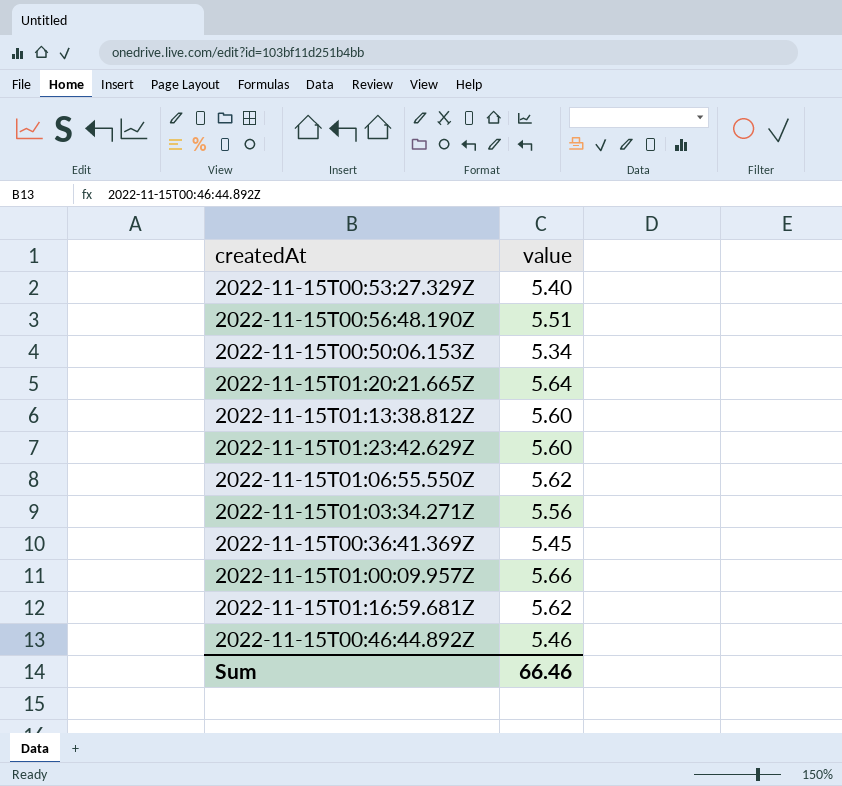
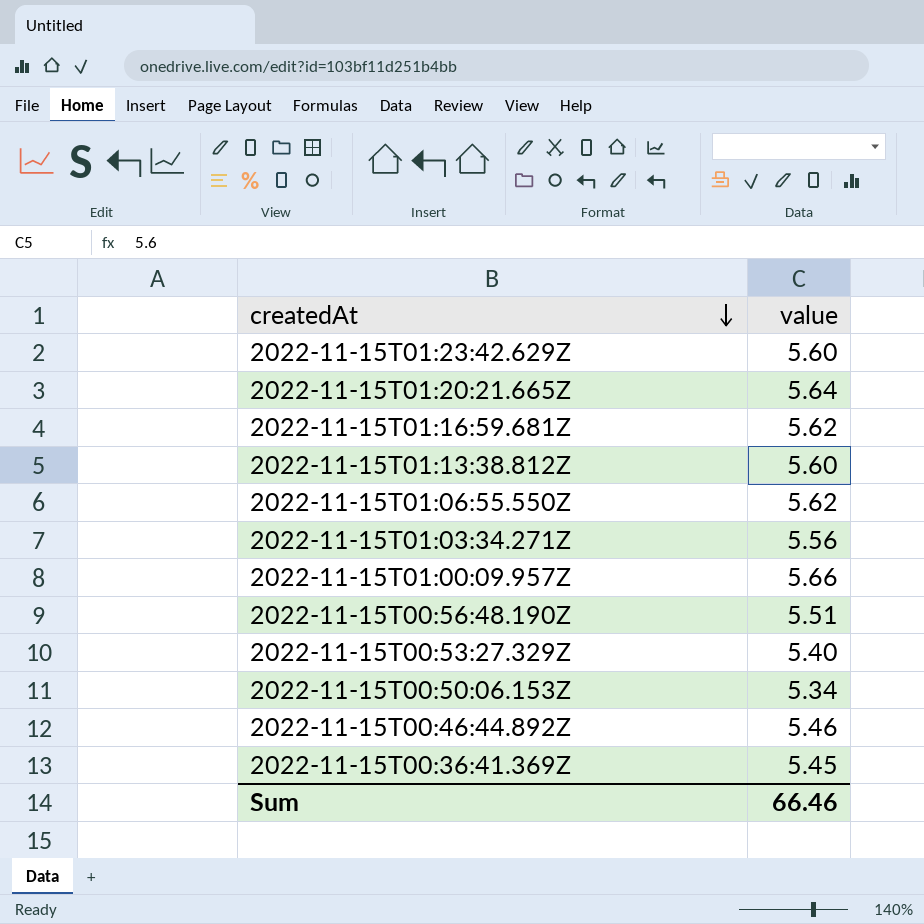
row order: none -> createdAt descending

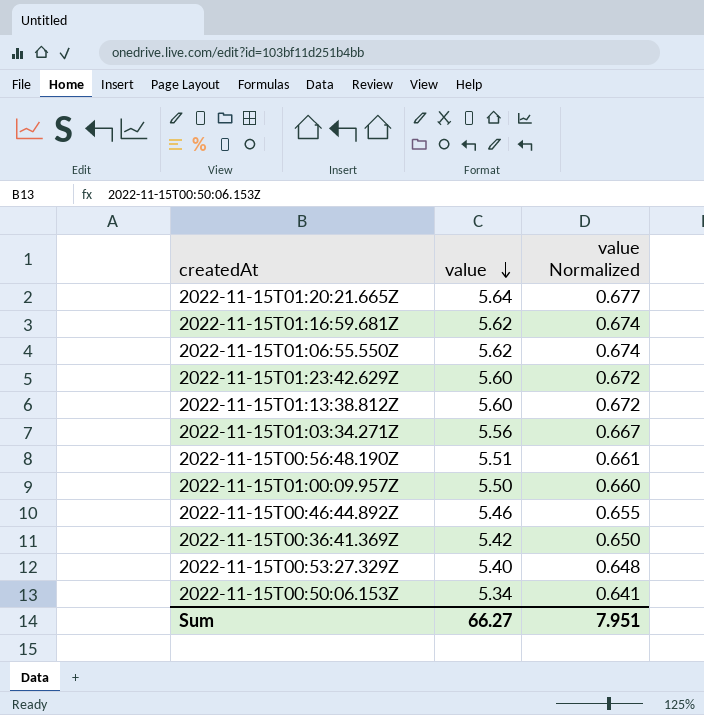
row order: createdAt descending -> value descending
column value Normalized | formula: none -> [value] * 0.12
2022-11-15T01:00:09.957Z | value: 5.66 -> 5.50
2022-11-15T00:36:41.369Z | value: 5.45 -> 5.42
Sum | value: 66.46 -> 66.27

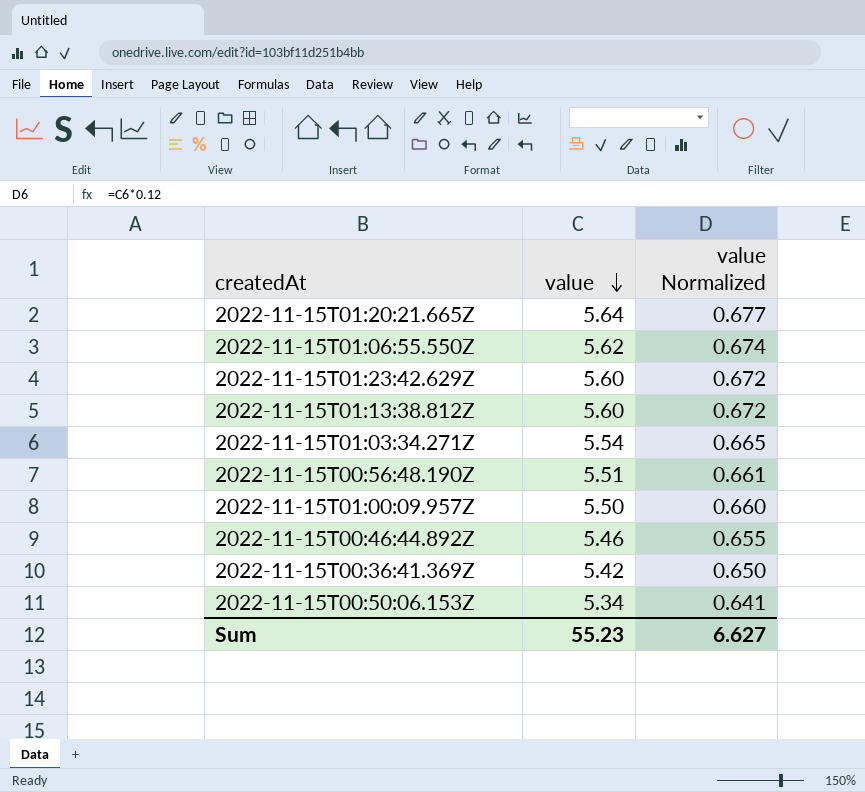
row 2022-11-15T01:16:59.681Z: 5.62 | 0.674 -> none
row 2022-11-15T00:53:27.329Z: 5.40 | 0.648 -> none
2022-11-15T01:03:34.271Z | value: 5.56 -> 5.54
2022-11-15T01:03:34.271Z | value Normalized: 0.667 -> 0.665
Sum | value: 66.27 -> 55.23
Sum | value Normalized: 7.951 -> 6.627

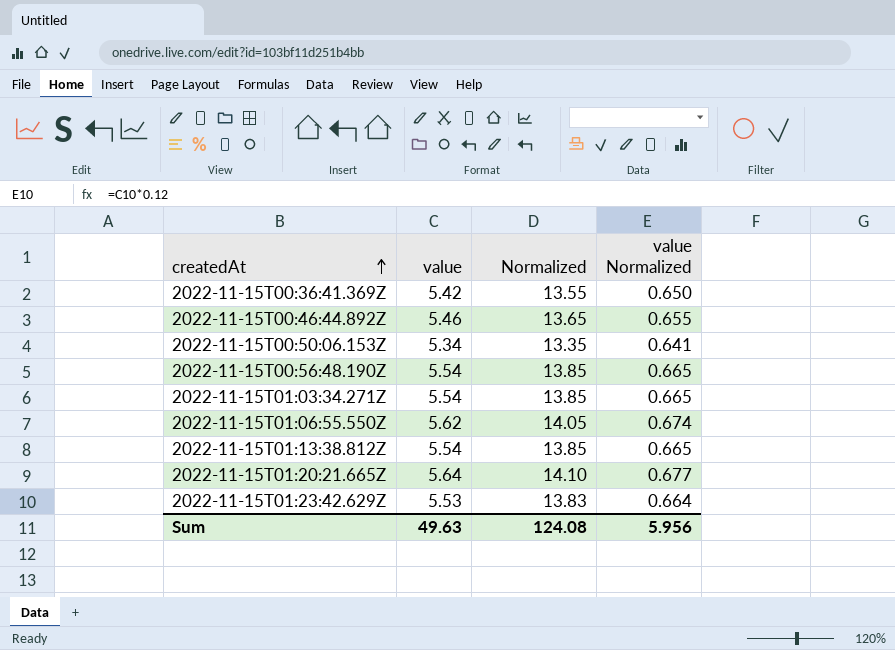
row order: value descending -> createdAt ascending
column Normalized | formula: none -> [value] * 2.5
row 2022-11-15T01:00:09.957Z: 5.50 | 0.660 -> none
2022-11-15T00:56:48.190Z | value: 5.51 -> 5.54
2022-11-15T00:56:48.190Z | value Normalized: 0.661 -> 0.665
2022-11-15T01:13:38.812Z | value: 5.60 -> 5.54
2022-11-15T01:13:38.812Z | value Normalized: 0.672 -> 0.665
2022-11-15T01:23:42.629Z | value: 5.60 -> 5.53
2022-11-15T01:23:42.629Z | value Normalized: 0.672 -> 0.664
Sum | value: 55.23 -> 49.63
Sum | value Normalized: 6.627 -> 5.956

